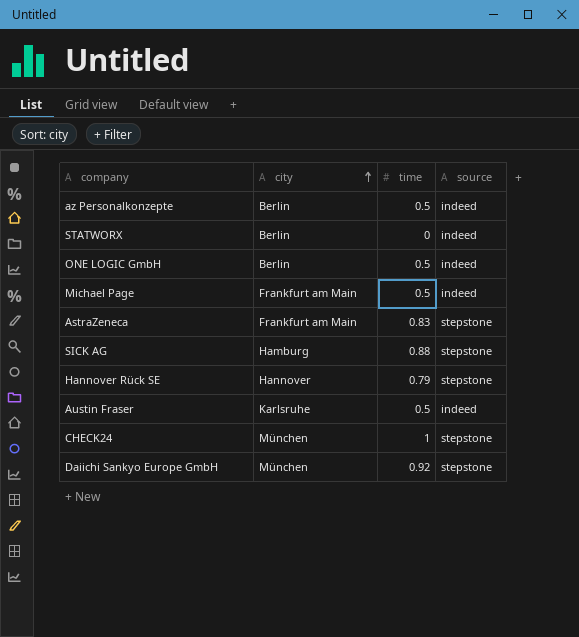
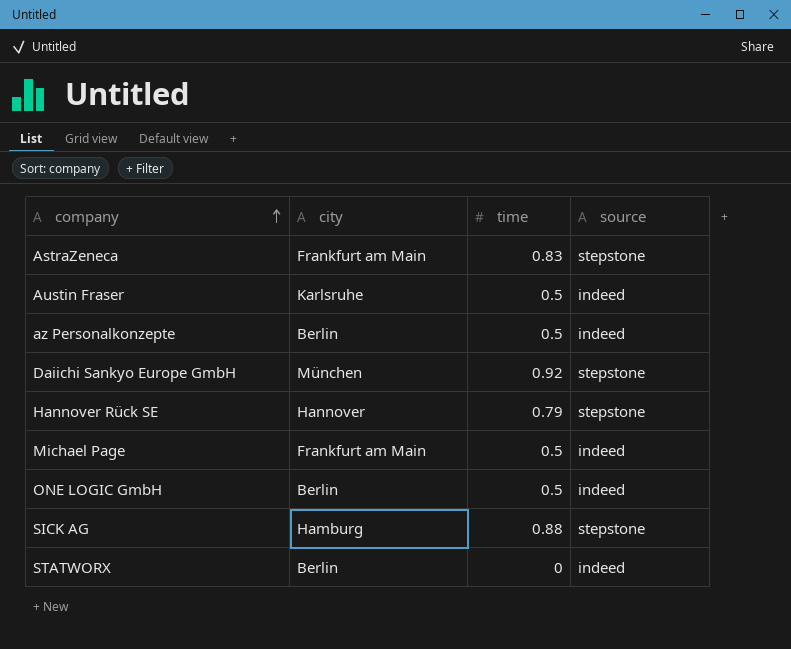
row order: city ascending -> company ascending
row CHECK24: München | 1 | stepstone -> none

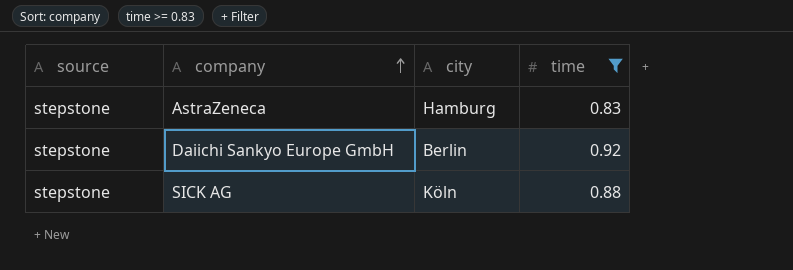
filter: none -> time >= 0.83
column source | position: 4 -> 1
AstraZeneca | city: Frankfurt am Main -> Hamburg
Daiichi Sankyo Europe GmbH | city: München -> Berlin
SICK AG | city: Hamburg -> Köln

